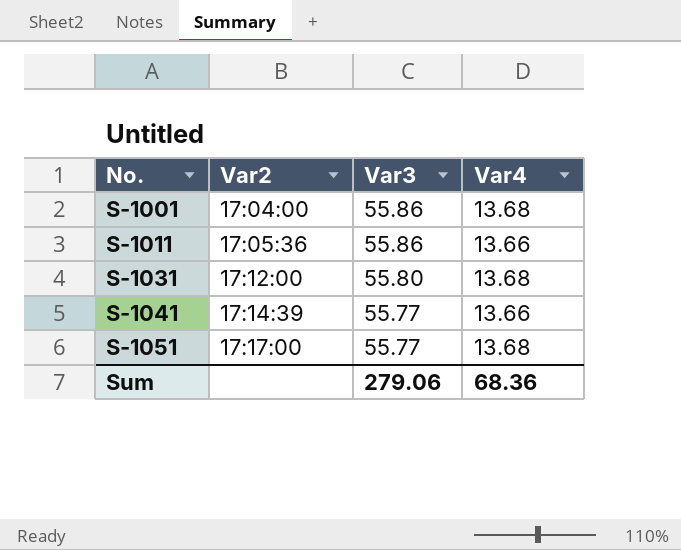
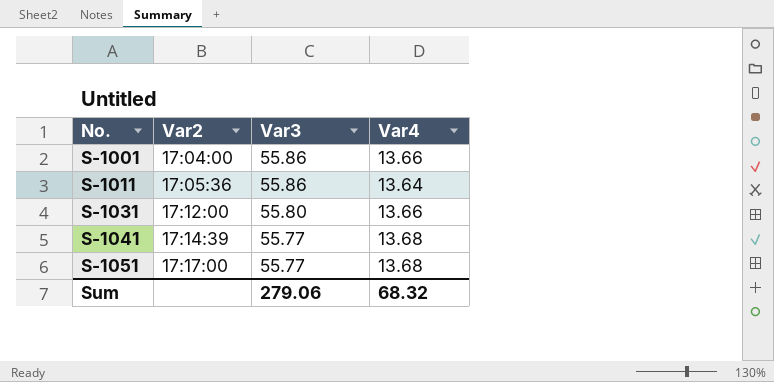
S-1001 | Var4: 13.68 -> 13.66
S-1011 | Var4: 13.66 -> 13.64
S-1031 | Var4: 13.68 -> 13.66
S-1041 | Var4: 13.66 -> 13.68
Sum | Var4: 68.36 -> 68.32

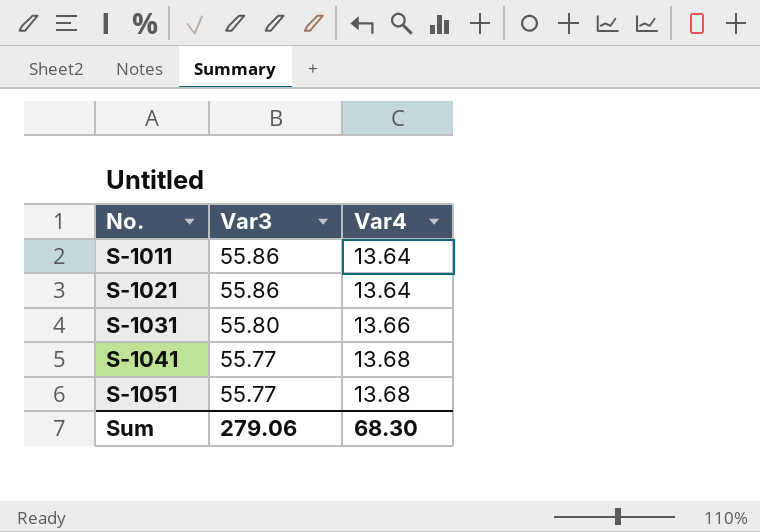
column Var2 | position: 2 -> none
row S-1001: 17:04:00 | 55.86 | 13.66 -> none
row S-1021: none -> 55.86 | 13.64
Sum | Var4: 68.32 -> 68.30

